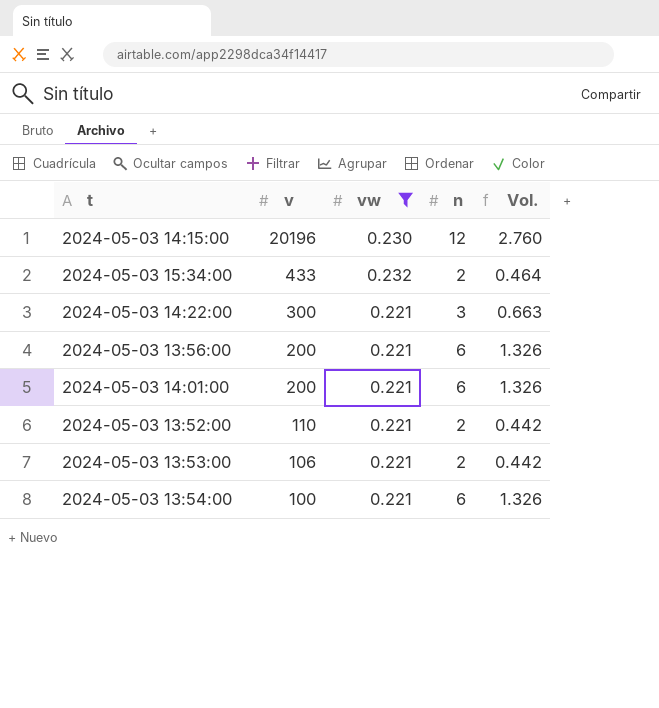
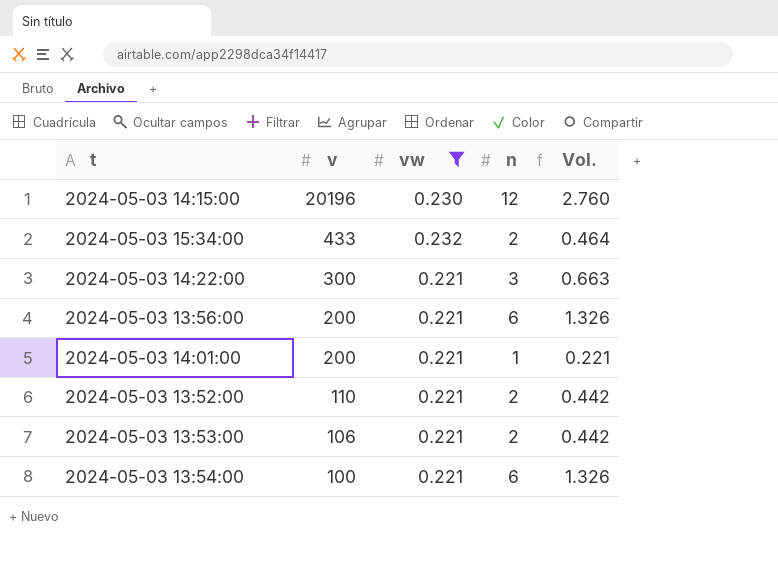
2024-05-03 14:01:00 | n: 6 -> 1
2024-05-03 14:01:00 | Vol.: 1.326 -> 0.221

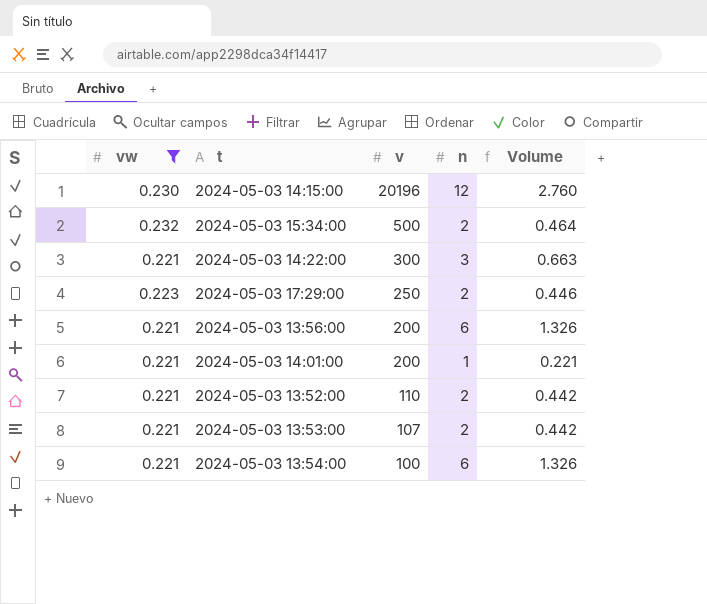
column vw | position: 3 -> 1
column name: Vol. -> Volume
2024-05-03 15:34:00 | v: 433 -> 500
row 2024-05-03 17:29:00: none -> 0.223 | 250 | 2 | 0.446
2024-05-03 13:53:00 | v: 106 -> 107

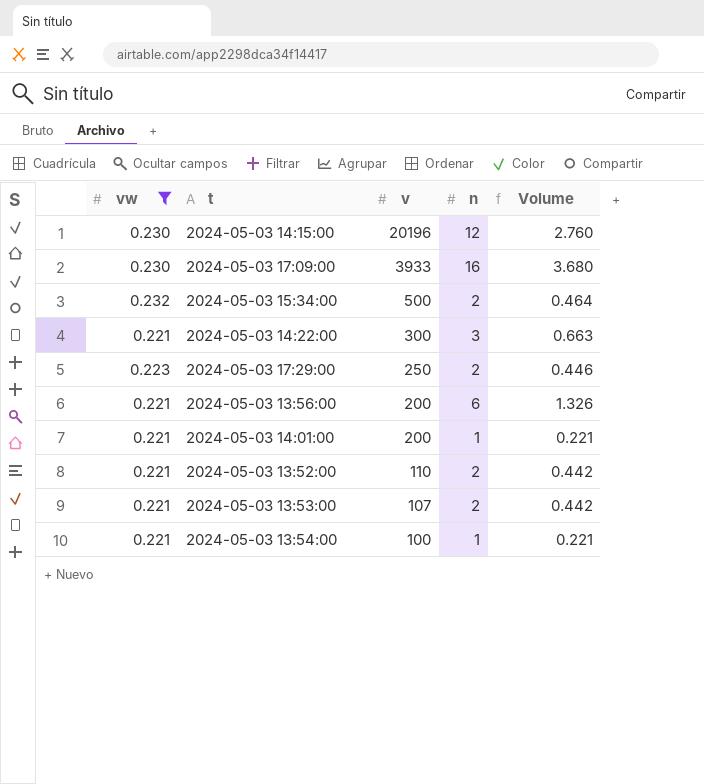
row 2024-05-03 17:09:00: none -> 0.230 | 3933 | 16 | 3.680
2024-05-03 13:54:00 | n: 6 -> 1
2024-05-03 13:54:00 | Volume: 1.326 -> 0.221

